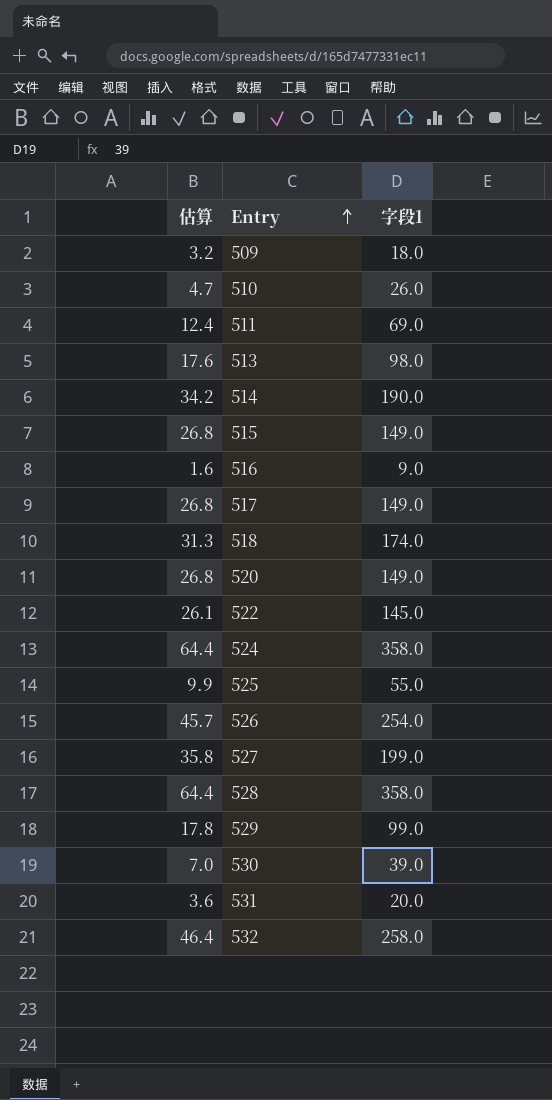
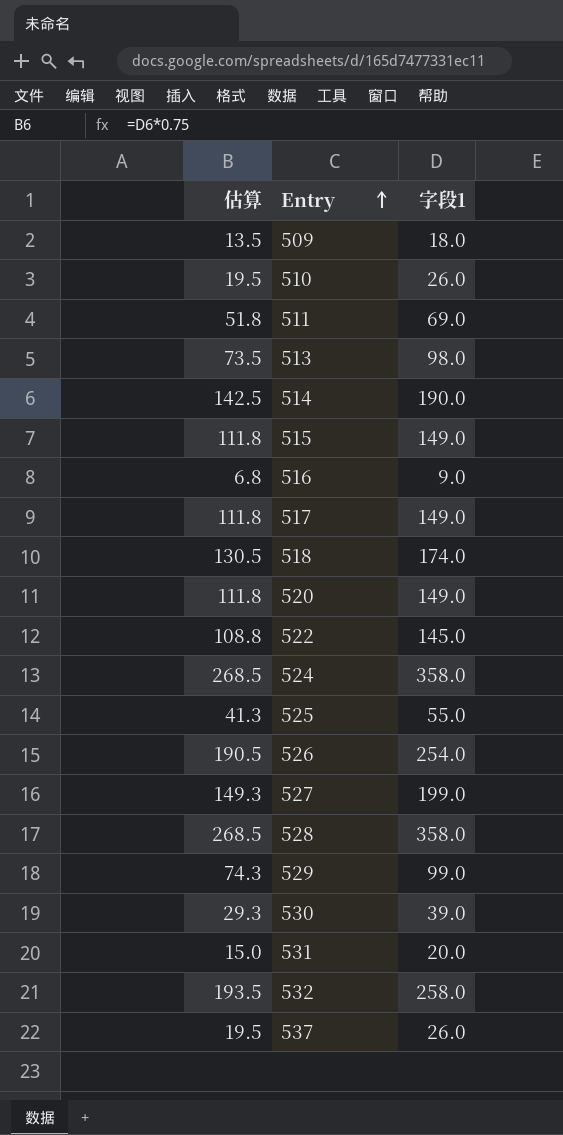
column 估算 | formula: [字段1] * 0.18 -> [字段1] * 0.75
row 537: none -> 19.5 | 26.0

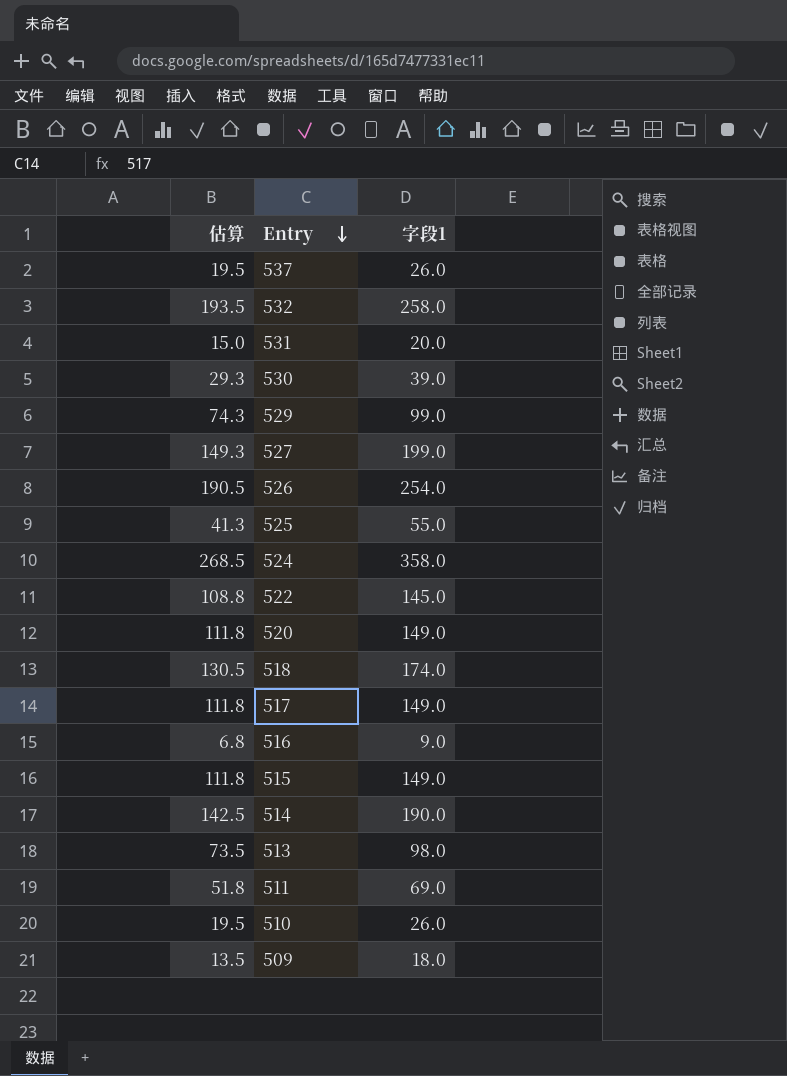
row order: Entry ascending -> Entry descending
row 528: 268.5 | 358.0 -> none

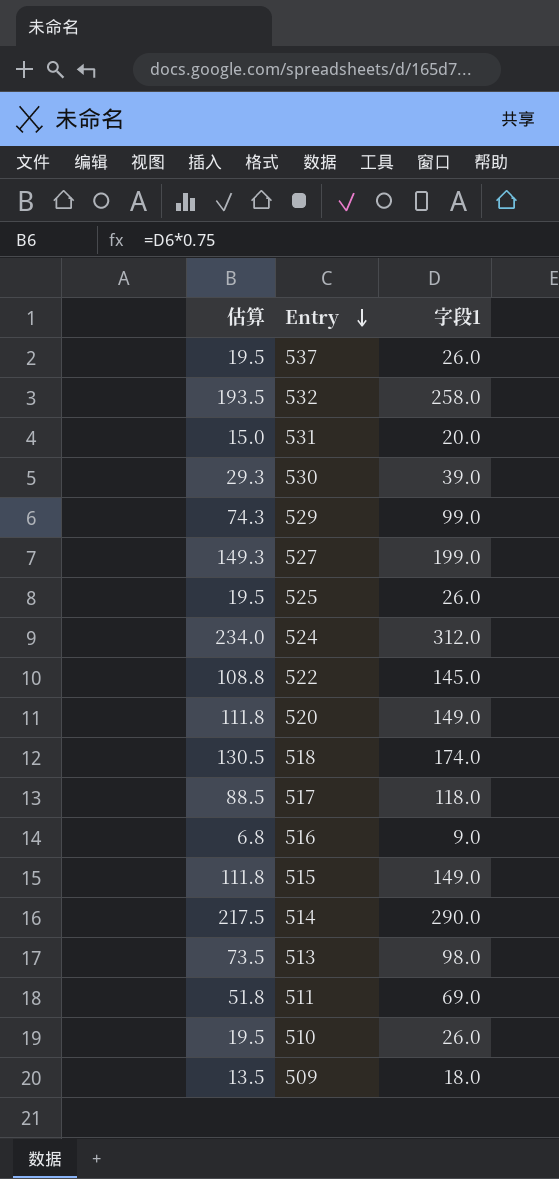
row 526: 190.5 | 254.0 -> none
525 | 估算: 41.3 -> 19.5
525 | 字段1: 55.0 -> 26.0
524 | 估算: 268.5 -> 234.0
524 | 字段1: 358.0 -> 312.0
517 | 估算: 111.8 -> 88.5
517 | 字段1: 149.0 -> 118.0
514 | 估算: 142.5 -> 217.5
514 | 字段1: 190.0 -> 290.0

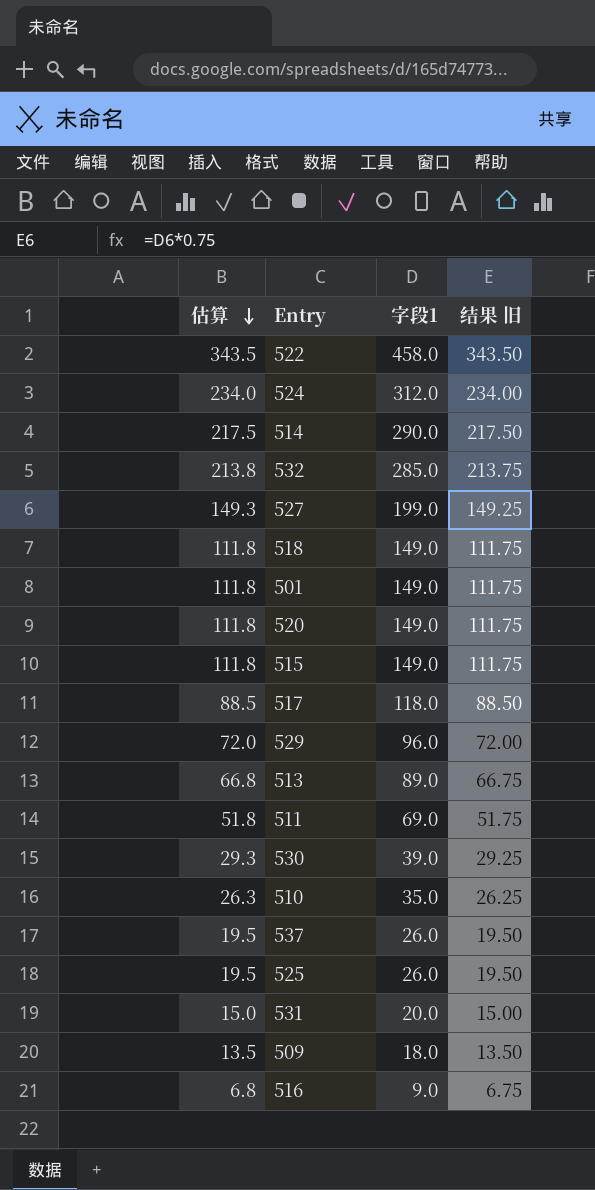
row order: Entry descending -> 估算 descending
column 结果 旧 | formula: none -> [字段1] * 0.75
522 | 估算: 108.8 -> 343.5
522 | 字段1: 145.0 -> 458.0
532 | 估算: 193.5 -> 213.8
532 | 字段1: 258.0 -> 285.0
518 | 估算: 130.5 -> 111.8
518 | 字段1: 174.0 -> 149.0
row 501: none -> 111.8 | 149.0 | 111.75
529 | 估算: 74.3 -> 72.0
529 | 字段1: 99.0 -> 96.0
513 | 估算: 73.5 -> 66.8
513 | 字段1: 98.0 -> 89.0
510 | 估算: 19.5 -> 26.3
510 | 字段1: 26.0 -> 35.0

